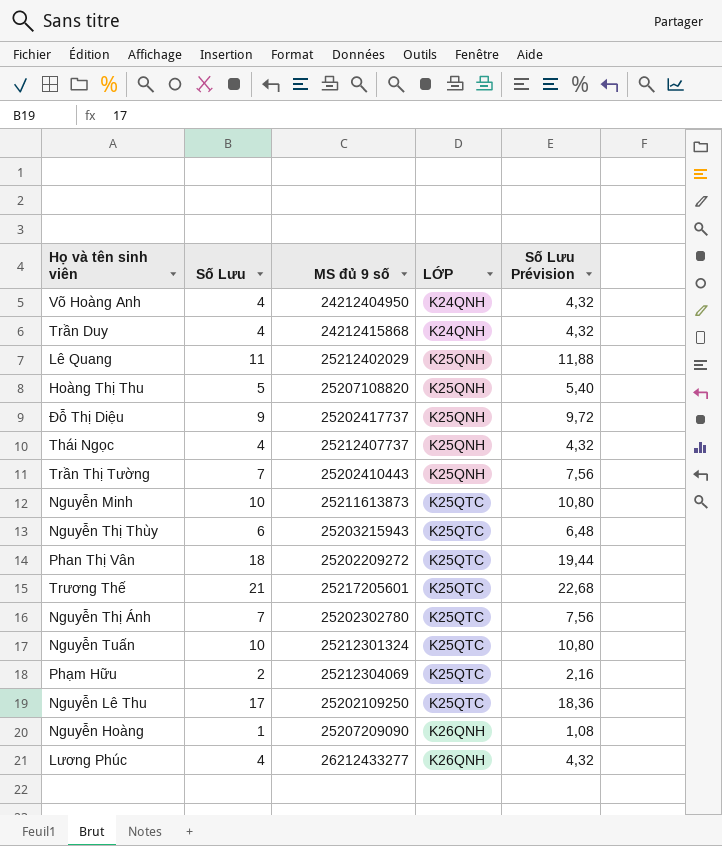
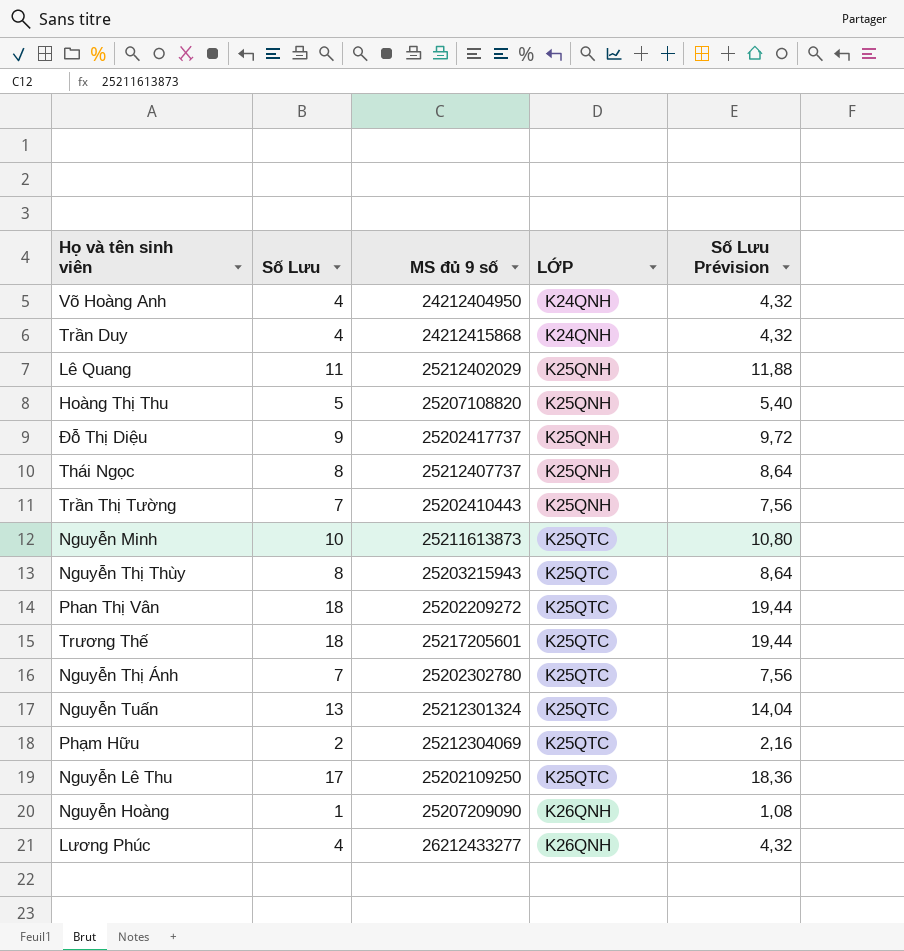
Thái Ngọc | Số Lưu: 4 -> 8
Thái Ngọc | Số Lưu Prévision: 4,32 -> 8,64
Nguyễn Thị Thùy | Số Lưu: 6 -> 8
Nguyễn Thị Thùy | Số Lưu Prévision: 6,48 -> 8,64
Trương Thế | Số Lưu: 21 -> 18
Trương Thế | Số Lưu Prévision: 22,68 -> 19,44
Nguyễn Tuấn | Số Lưu: 10 -> 13
Nguyễn Tuấn | Số Lưu Prévision: 10,80 -> 14,04

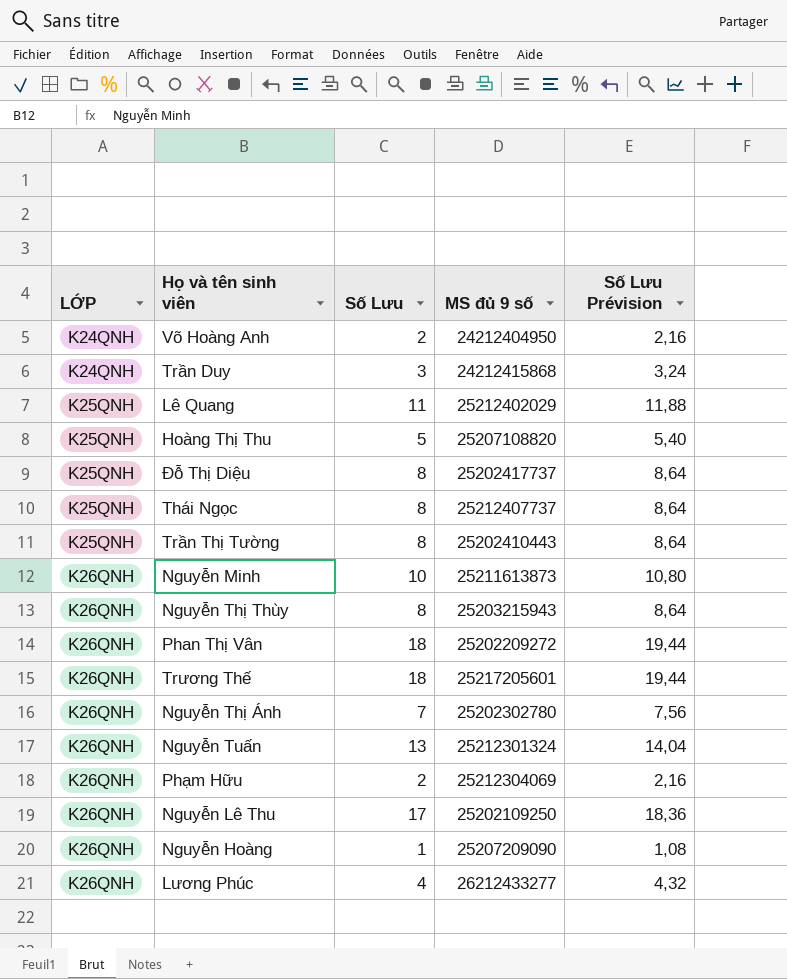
column LỚP | position: 4 -> 1
Võ Hoàng Anh | Số Lưu: 4 -> 2
Võ Hoàng Anh | Số Lưu Prévision: 4,32 -> 2,16
Trần Duy | Số Lưu: 4 -> 3
Trần Duy | Số Lưu Prévision: 4,32 -> 3,24
Đỗ Thị Diệu | Số Lưu: 9 -> 8
Đỗ Thị Diệu | Số Lưu Prévision: 9,72 -> 8,64
Trần Thị Tường | Số Lưu: 7 -> 8
Trần Thị Tường | Số Lưu Prévision: 7,56 -> 8,64
Nguyễn Minh | LỚP: K25QTC -> K26QNH
Nguyễn Thị Thùy | LỚP: K25QTC -> K26QNH
Phan Thị Vân | LỚP: K25QTC -> K26QNH
Trương Thế | LỚP: K25QTC -> K26QNH
Nguyễn Thị Ánh | LỚP: K25QTC -> K26QNH
Nguyễn Tuấn | LỚP: K25QTC -> K26QNH
Phạm Hữu | LỚP: K25QTC -> K26QNH
Nguyễn Lê Thu | LỚP: K25QTC -> K26QNH

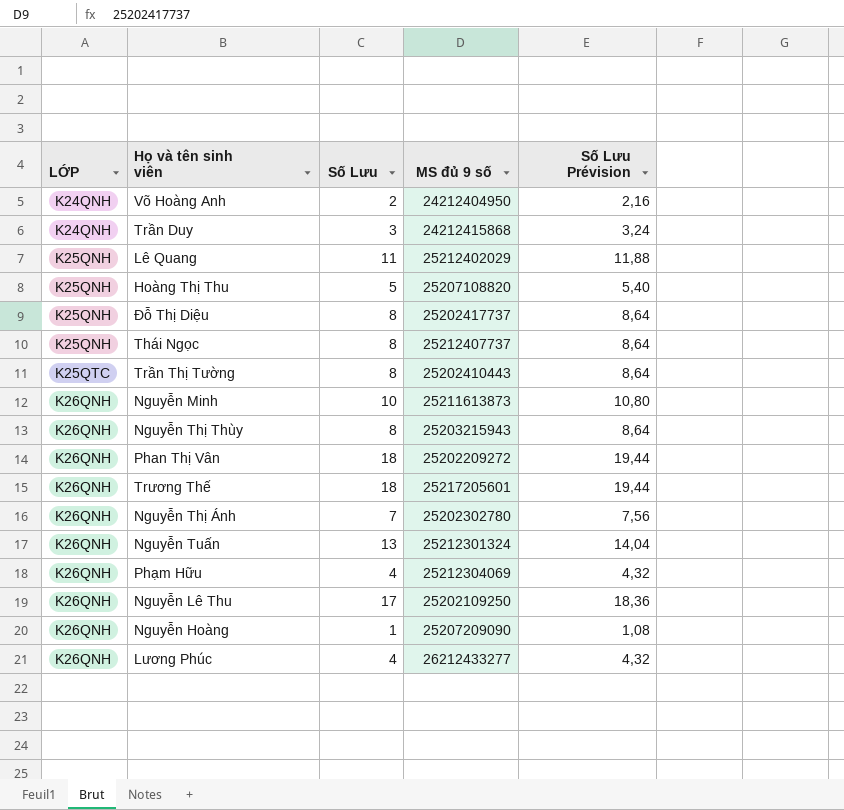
Trần Thị Tường | LỚP: K25QNH -> K25QTC
Phạm Hữu | Số Lưu: 2 -> 4
Phạm Hữu | Số Lưu Prévision: 2,16 -> 4,32

